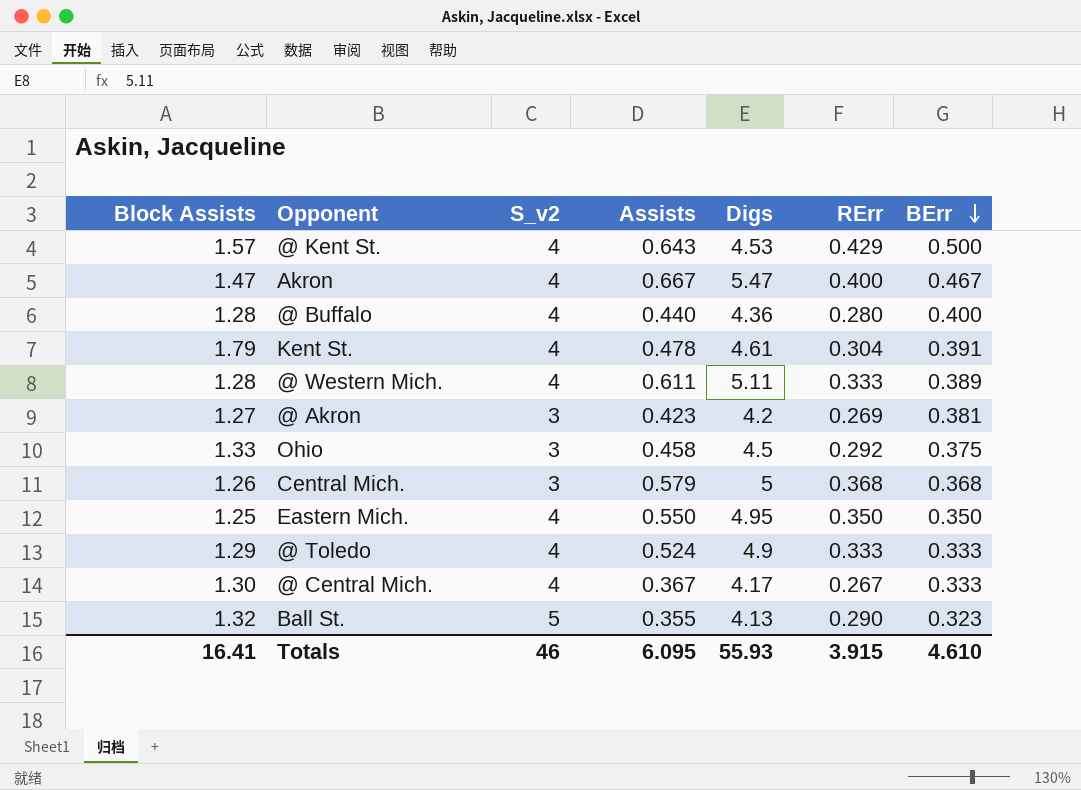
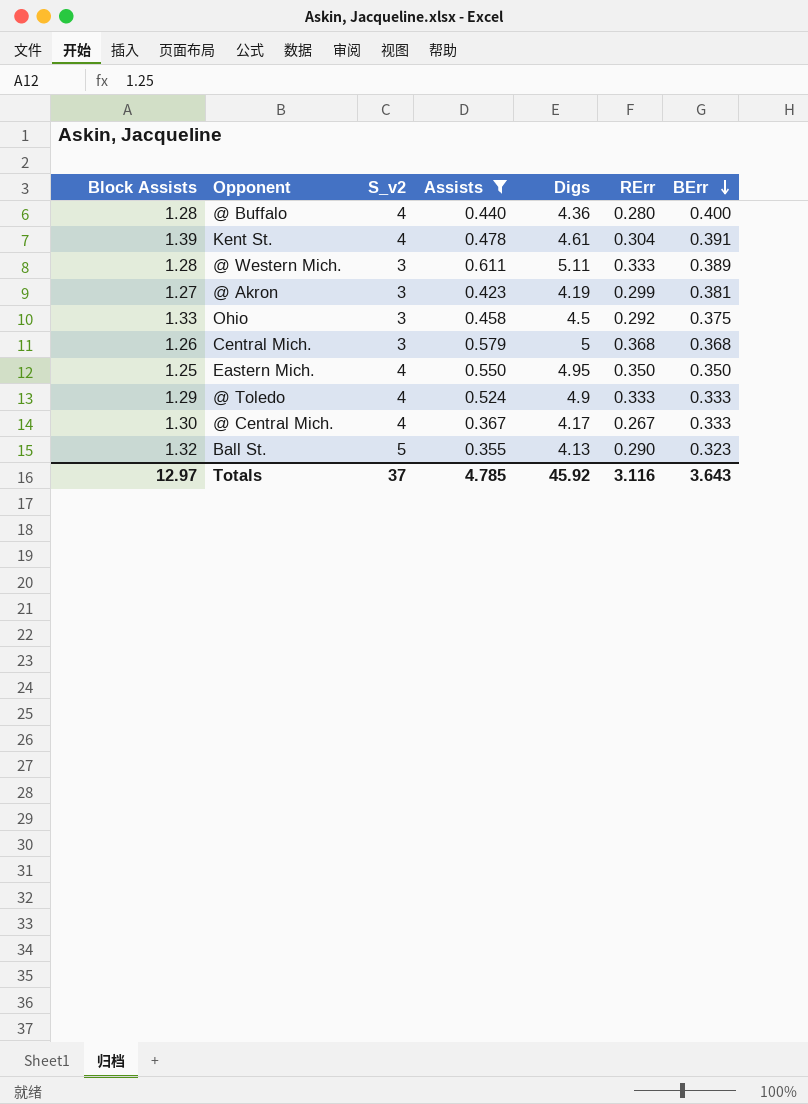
filter: none -> Assists <= 0.611
Kent St. | Block Assists: 1.79 -> 1.39
@ Western Mich. | S_v2: 4 -> 3
@ Akron | Digs: 4.2 -> 4.19
@ Akron | RErr: 0.269 -> 0.299
Totals | Block Assists: 16.41 -> 12.97
Totals | S_v2: 46 -> 37
Totals | Assists: 6.095 -> 4.785
Totals | Digs: 55.93 -> 45.92
Totals | RErr: 3.915 -> 3.116
Totals | BErr: 4.610 -> 3.643

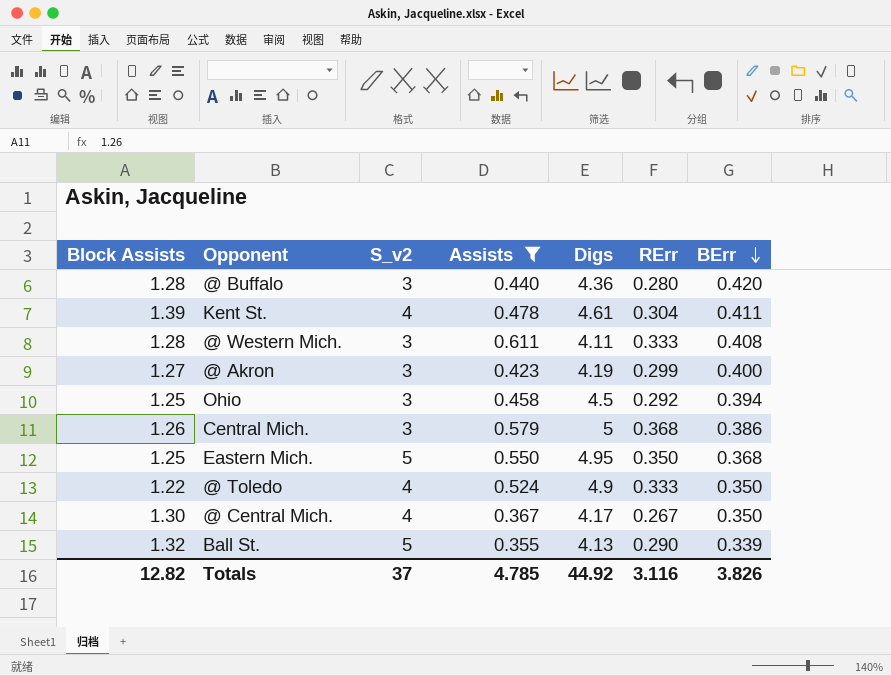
@ Buffalo | S_v2: 4 -> 3
@ Buffalo | BErr: 0.400 -> 0.420
Kent St. | BErr: 0.391 -> 0.411
@ Western Mich. | Digs: 5.11 -> 4.11
@ Western Mich. | BErr: 0.389 -> 0.408
@ Akron | BErr: 0.381 -> 0.400
Ohio | Block Assists: 1.33 -> 1.25
Ohio | BErr: 0.375 -> 0.394
Central Mich. | BErr: 0.368 -> 0.386
Eastern Mich. | S_v2: 4 -> 5
Eastern Mich. | BErr: 0.350 -> 0.368
@ Toledo | Block Assists: 1.29 -> 1.22
@ Toledo | BErr: 0.333 -> 0.350
@ Central Mich. | BErr: 0.333 -> 0.350
Ball St. | BErr: 0.323 -> 0.339
Totals | Block Assists: 12.97 -> 12.82
Totals | Digs: 45.92 -> 44.92
Totals | BErr: 3.643 -> 3.826

